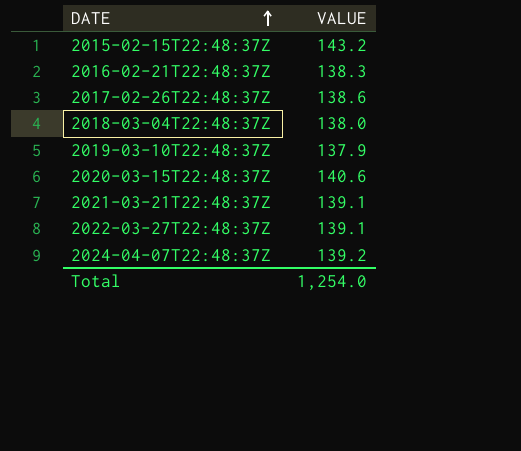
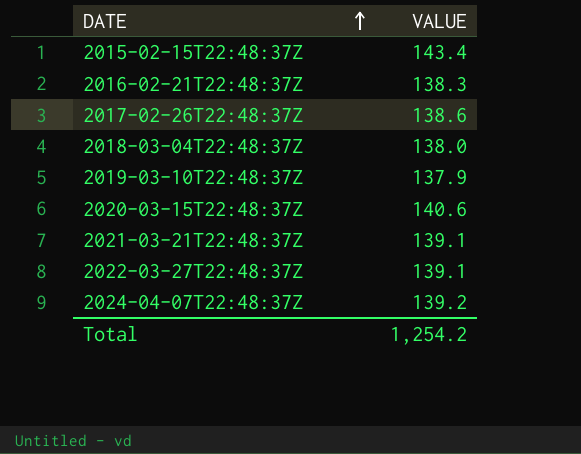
2015-02-15T22:48:37Z | VALUE: 143.2 -> 143.4
Total | VALUE: 1,254.0 -> 1,254.2

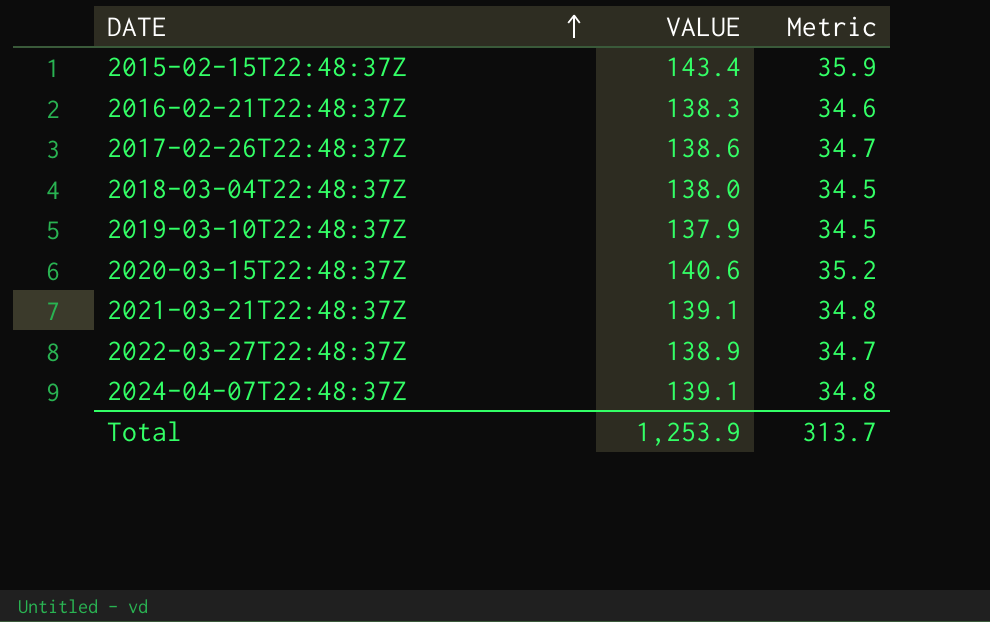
column Metric | formula: none -> [VALUE] * 0.25
2022-03-27T22:48:37Z | VALUE: 139.1 -> 138.9
2024-04-07T22:48:37Z | VALUE: 139.2 -> 139.1
Total | VALUE: 1,254.2 -> 1,253.9

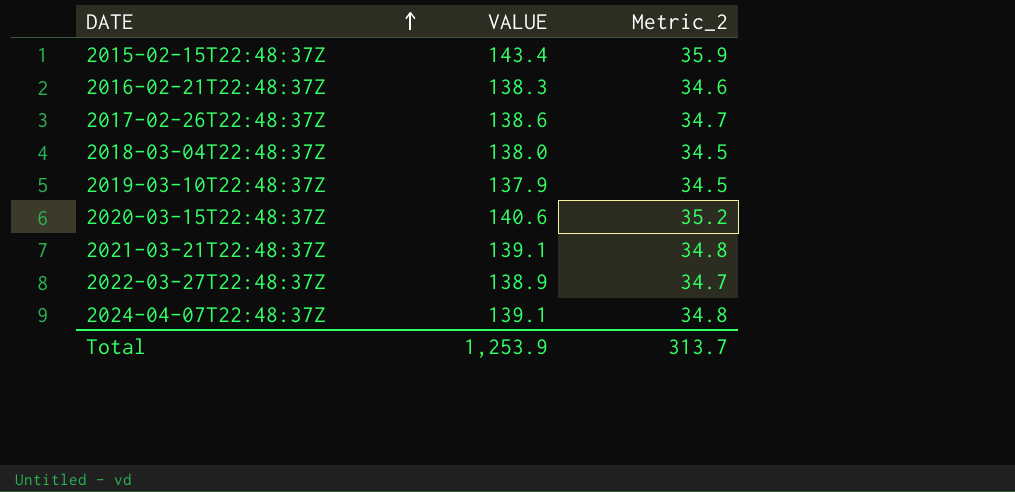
column name: Metric -> Metric_2

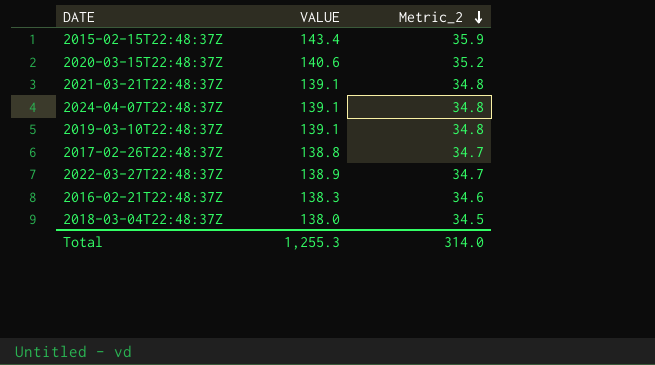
row order: DATE ascending -> Metric_2 descending
2019-03-10T22:48:37Z | VALUE: 137.9 -> 139.1
2019-03-10T22:48:37Z | Metric_2: 34.5 -> 34.8
2017-02-26T22:48:37Z | VALUE: 138.6 -> 138.8
Total | VALUE: 1,253.9 -> 1,255.3
Total | Metric_2: 313.7 -> 314.0

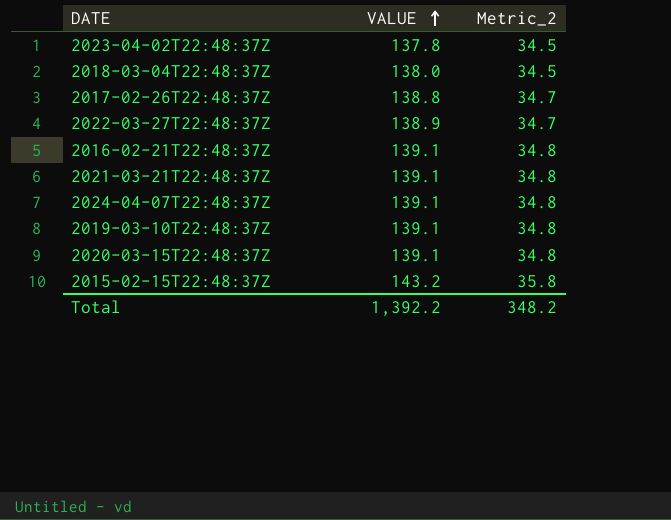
row order: Metric_2 descending -> VALUE ascending
row 2023-04-02T22:48:37Z: none -> 137.8 | 34.5
2016-02-21T22:48:37Z | VALUE: 138.3 -> 139.1
2016-02-21T22:48:37Z | Metric_2: 34.6 -> 34.8
2020-03-15T22:48:37Z | VALUE: 140.6 -> 139.1
2020-03-15T22:48:37Z | Metric_2: 35.2 -> 34.8
2015-02-15T22:48:37Z | VALUE: 143.4 -> 143.2
2015-02-15T22:48:37Z | Metric_2: 35.9 -> 35.8
Total | VALUE: 1,255.3 -> 1,392.2
Total | Metric_2: 314.0 -> 348.2

